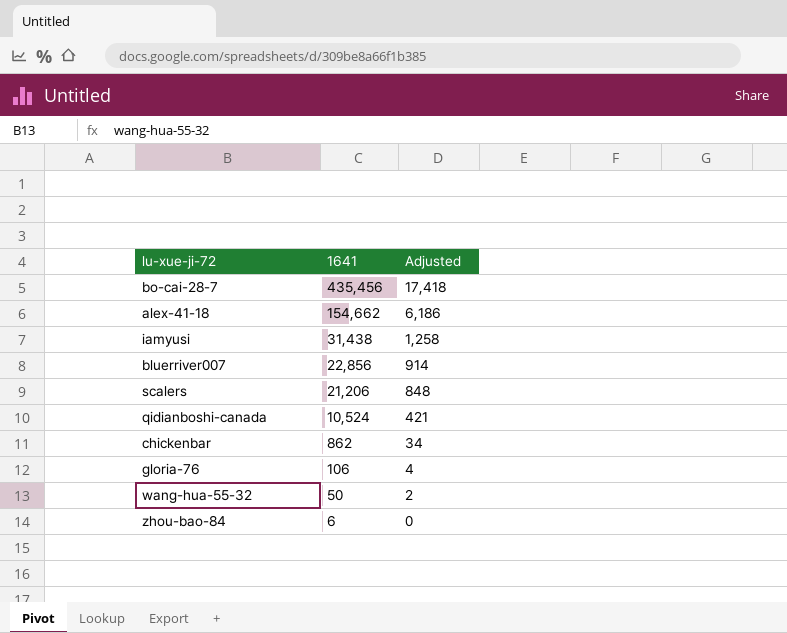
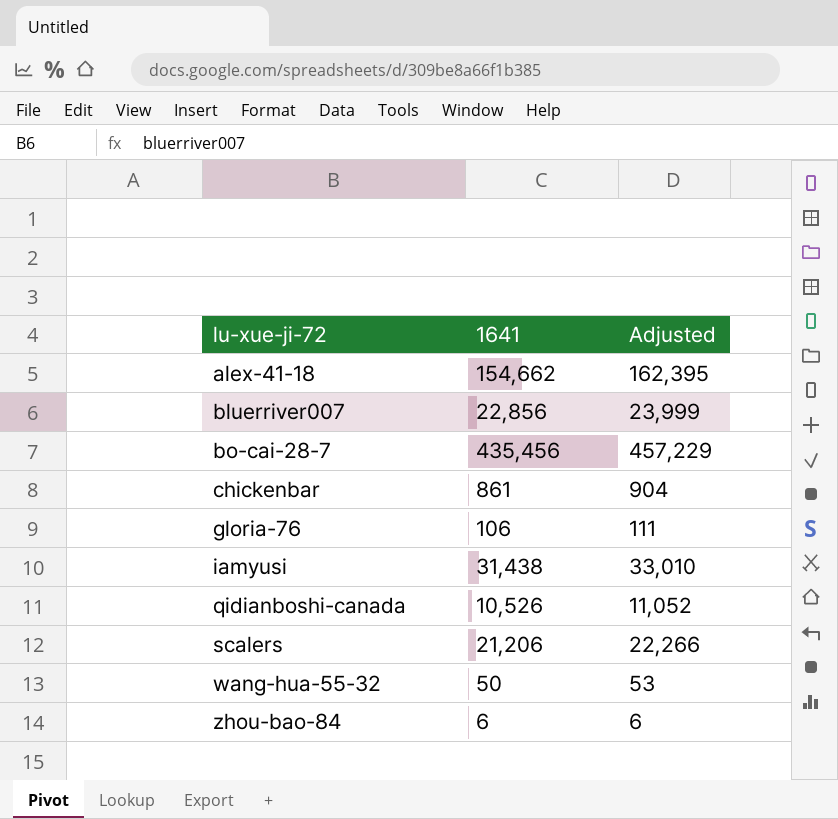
row order: 1641 descending -> lu-xue-ji-72 ascending
column Adjusted | formula: [1641] * 0.04 -> [1641] * 1.05
chickenbar | 1641: 862 -> 861
qidianboshi-canada | 1641: 10,524 -> 10,526

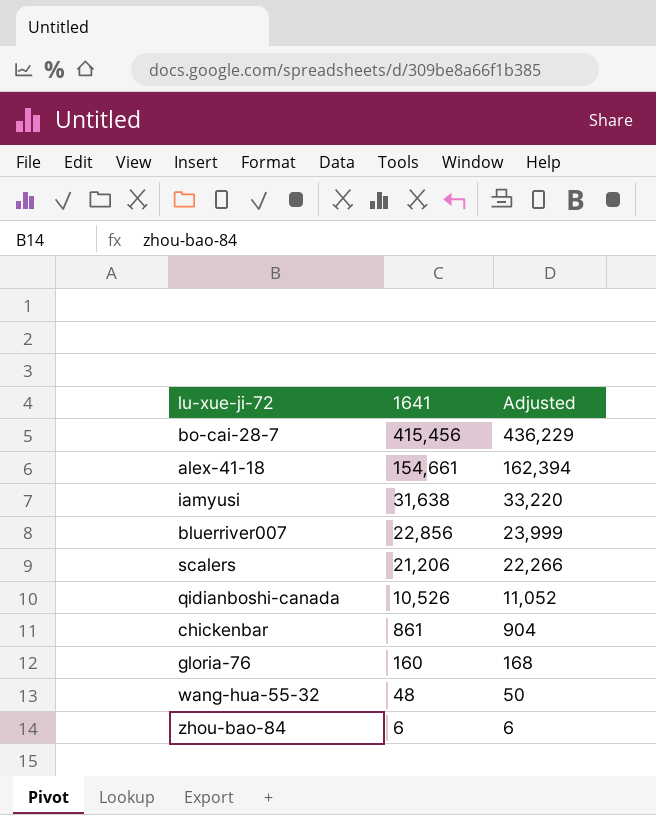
row order: lu-xue-ji-72 ascending -> 1641 descending
bo-cai-28-7 | 1641: 435,456 -> 415,456
bo-cai-28-7 | Adjusted: 457,229 -> 436,229
alex-41-18 | 1641: 154,662 -> 154,661
alex-41-18 | Adjusted: 162,395 -> 162,394
iamyusi | 1641: 31,438 -> 31,638
iamyusi | Adjusted: 33,010 -> 33,220
gloria-76 | 1641: 106 -> 160
gloria-76 | Adjusted: 111 -> 168
wang-hua-55-32 | 1641: 50 -> 48
wang-hua-55-32 | Adjusted: 53 -> 50

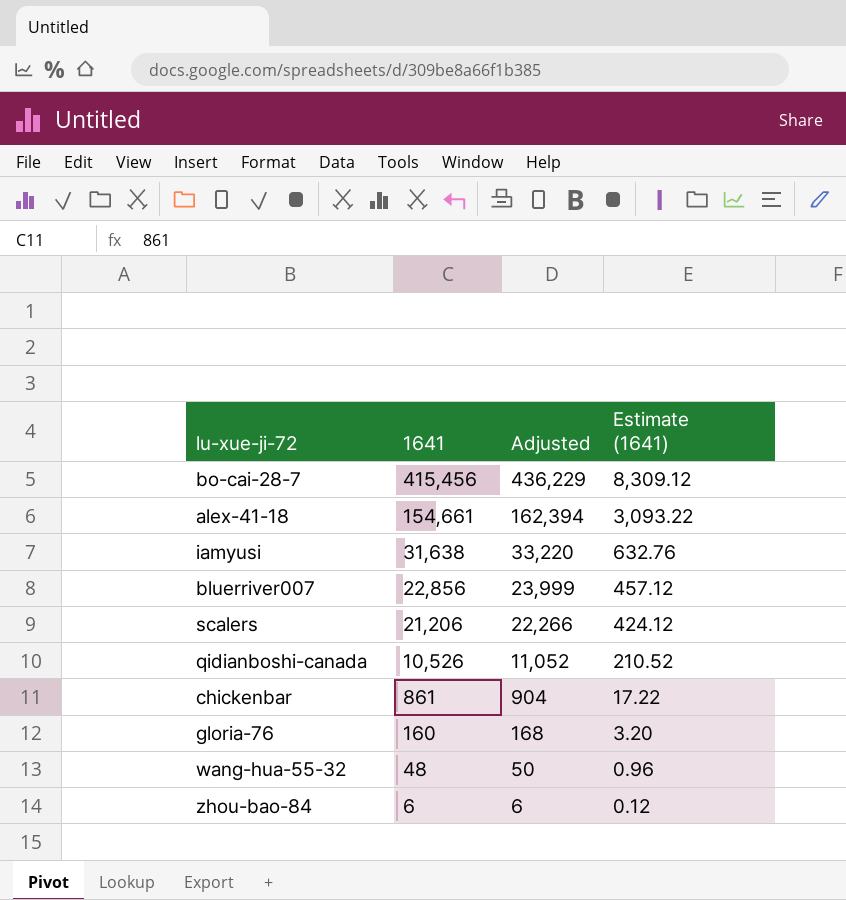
column Estimate (1641) | formula: none -> [1641] * 0.02

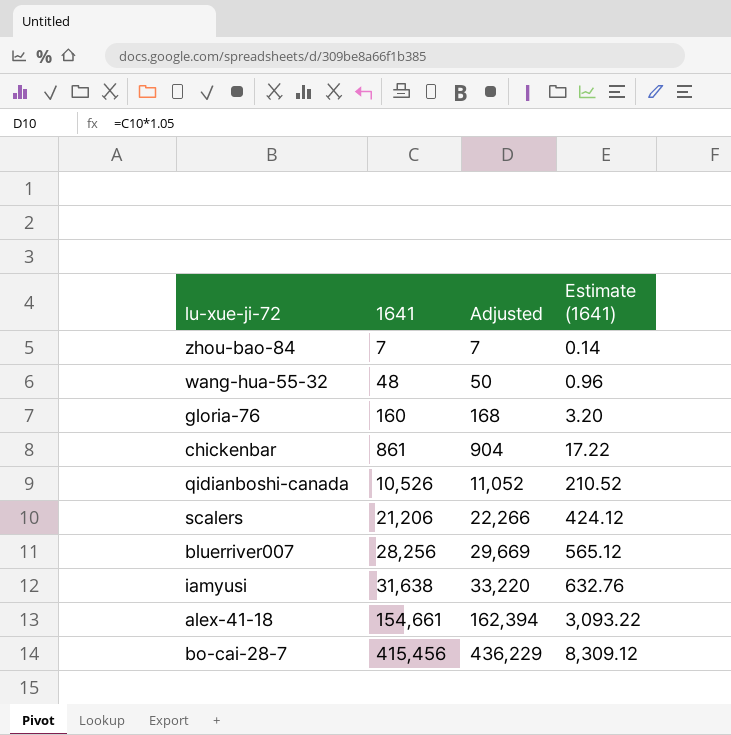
row order: 1641 descending -> 1641 ascending
zhou-bao-84 | 1641: 6 -> 7
zhou-bao-84 | Adjusted: 6 -> 7
zhou-bao-84 | Estimate (1641): 0.12 -> 0.14
bluerriver007 | 1641: 22,856 -> 28,256
bluerriver007 | Adjusted: 23,999 -> 29,669
bluerriver007 | Estimate (1641): 457.12 -> 565.12

